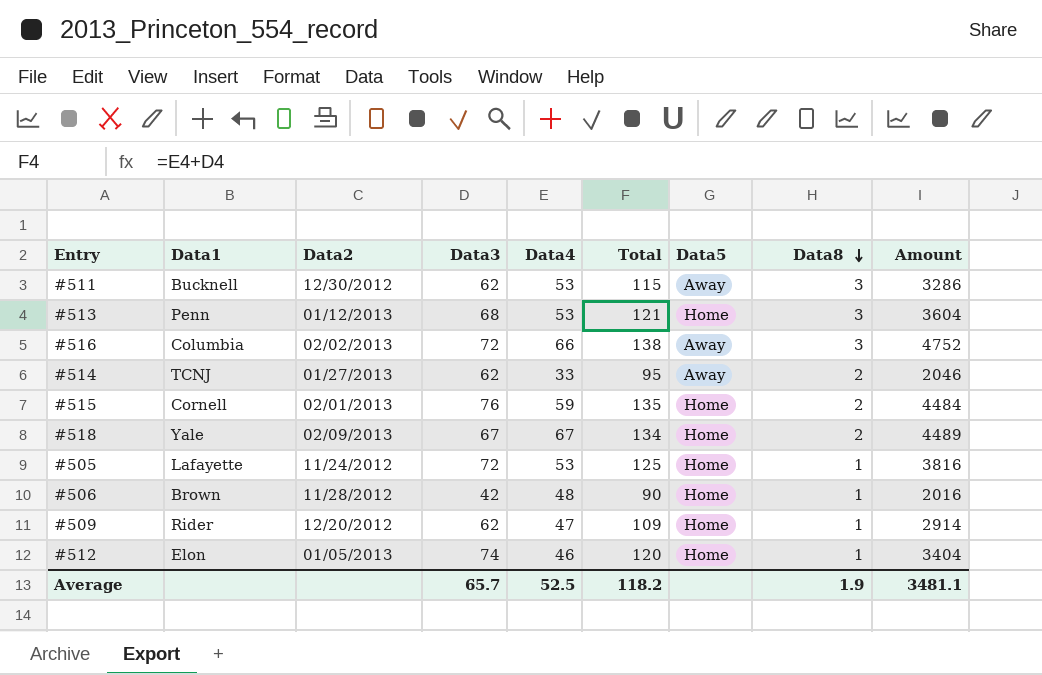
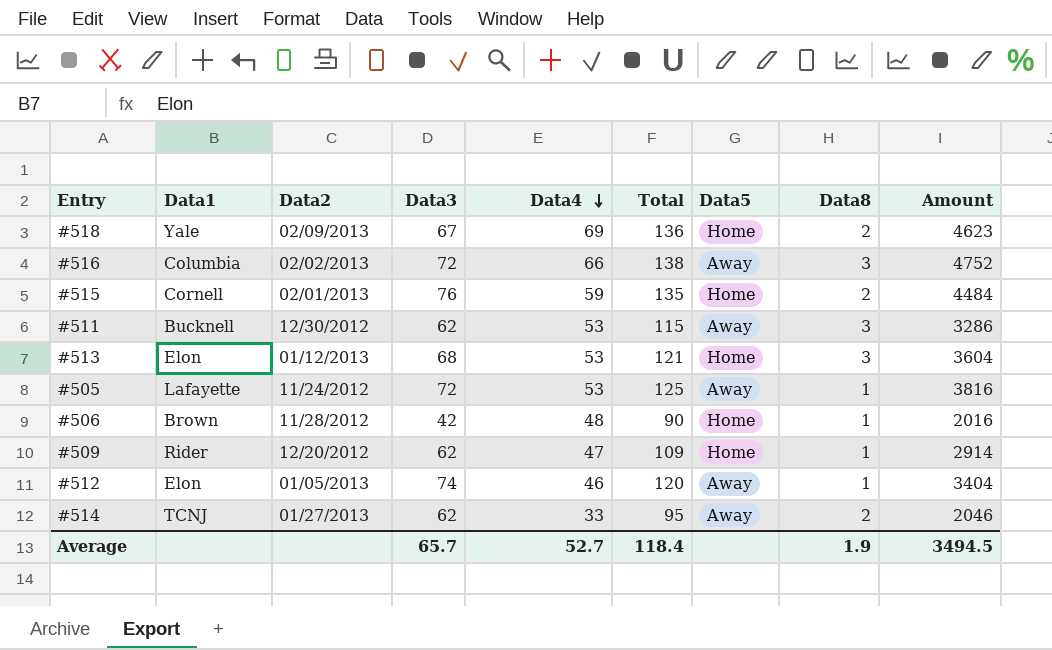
row order: Data8 descending -> Data4 descending
#518 | Data4: 67 -> 69
#518 | Total: 134 -> 136
#518 | Amount: 4489 -> 4623
#513 | Data1: Penn -> Elon
#505 | Data5: Home -> Away
#512 | Data5: Home -> Away
Average | Data4: 52.5 -> 52.7
Average | Total: 118.2 -> 118.4
Average | Amount: 3481.1 -> 3494.5

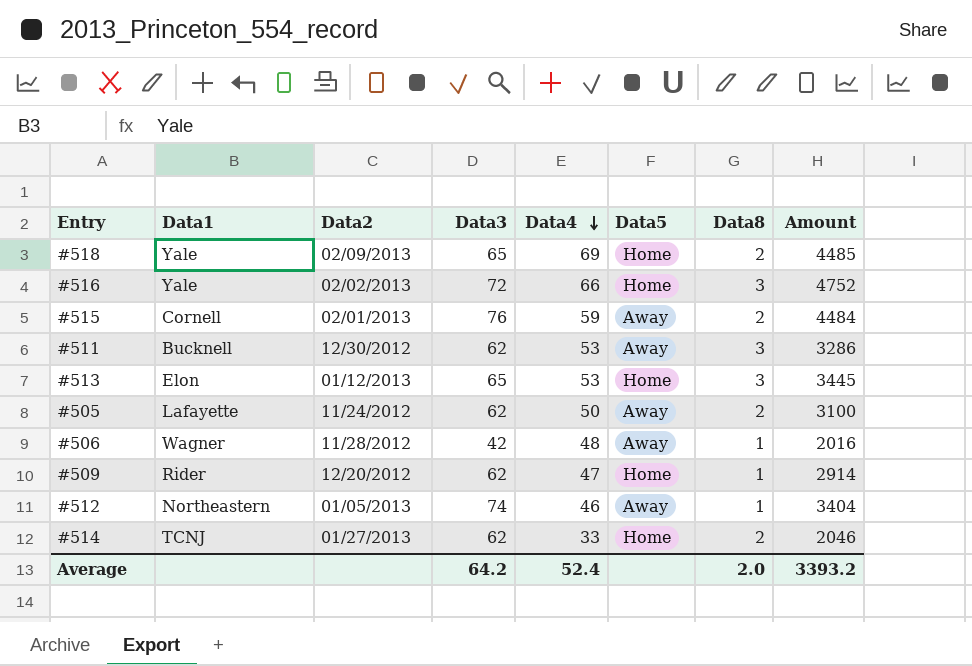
column Total | formula: [Data3] + [Data4] -> none
#518 | Data3: 67 -> 65
#518 | Amount: 4623 -> 4485
#516 | Data1: Columbia -> Yale
#516 | Data5: Away -> Home
#515 | Data5: Home -> Away
#513 | Data3: 68 -> 65
#513 | Amount: 3604 -> 3445
#505 | Data3: 72 -> 62
#505 | Data4: 53 -> 50
#505 | Data8: 1 -> 2
#505 | Amount: 3816 -> 3100
#506 | Data1: Brown -> Wagner
#506 | Data5: Home -> Away
#512 | Data1: Elon -> Northeastern
#514 | Data5: Away -> Home
Average | Data3: 65.7 -> 64.2
Average | Data4: 52.7 -> 52.4
Average | Data8: 1.9 -> 2.0
Average | Amount: 3494.5 -> 3393.2

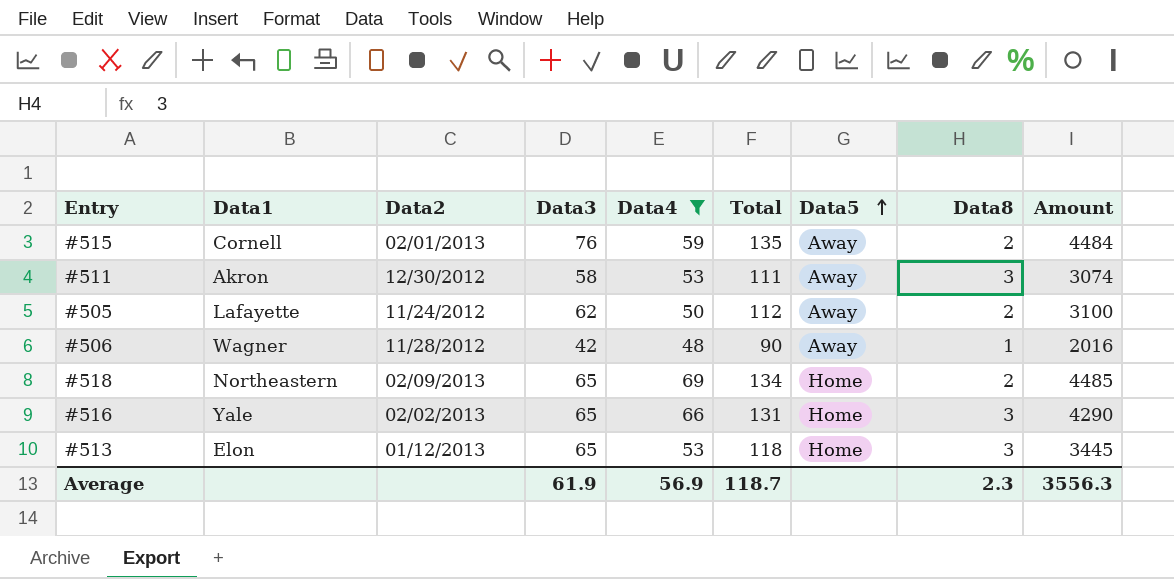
filter: none -> Data4 >= 48
row order: Data4 descending -> Data5 ascending
column Total | formula: none -> [Data3] + [Data4]
#511 | Data1: Bucknell -> Akron
#511 | Data3: 62 -> 58
#511 | Amount: 3286 -> 3074
#518 | Data1: Yale -> Northeastern
#516 | Data3: 72 -> 65
#516 | Amount: 4752 -> 4290
Average | Data3: 64.2 -> 61.9
Average | Data4: 52.4 -> 56.9
Average | Data8: 2.0 -> 2.3
Average | Amount: 3393.2 -> 3556.3

